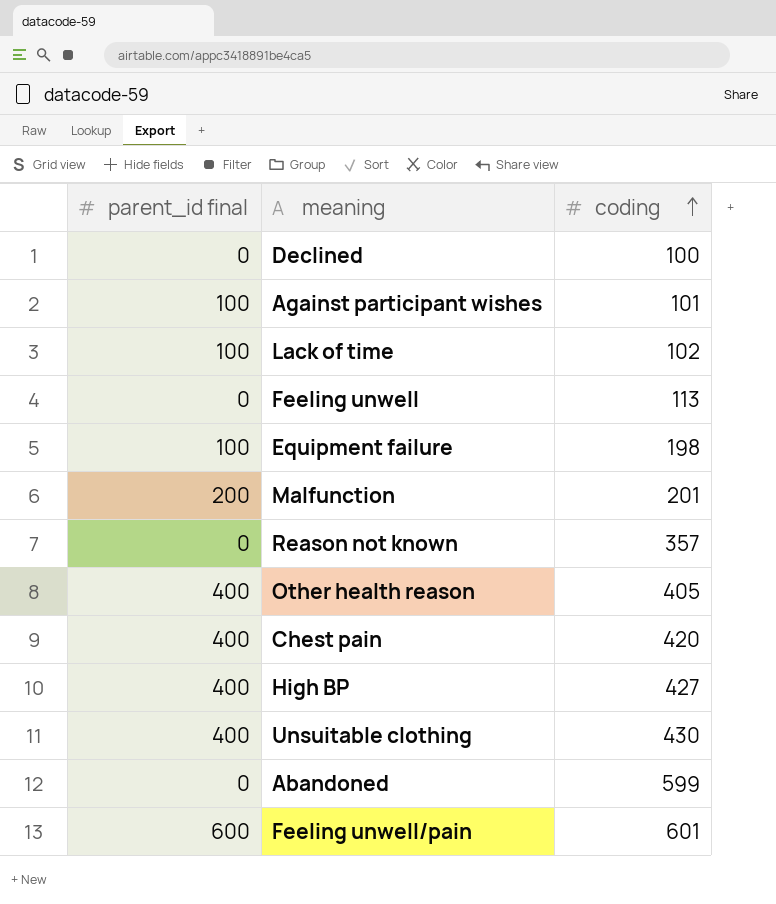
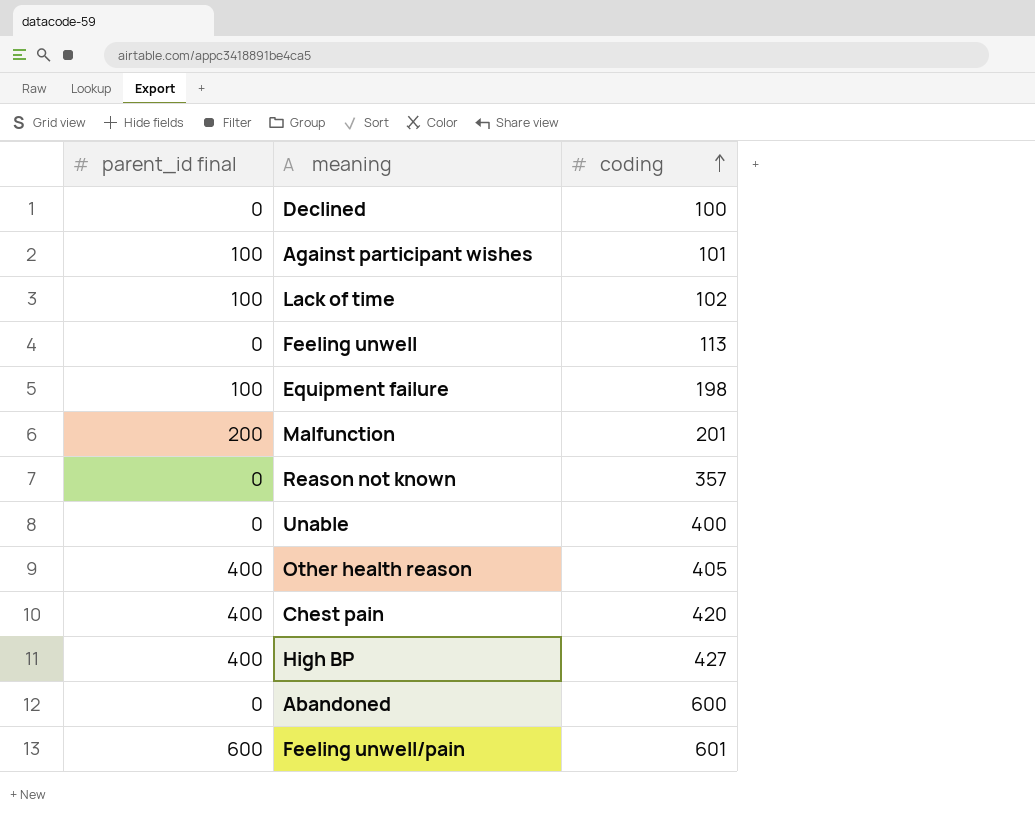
row Unsuitable clothing: 400 | 430 -> none
row Unable: none -> 0 | 400
Abandoned | coding: 599 -> 600

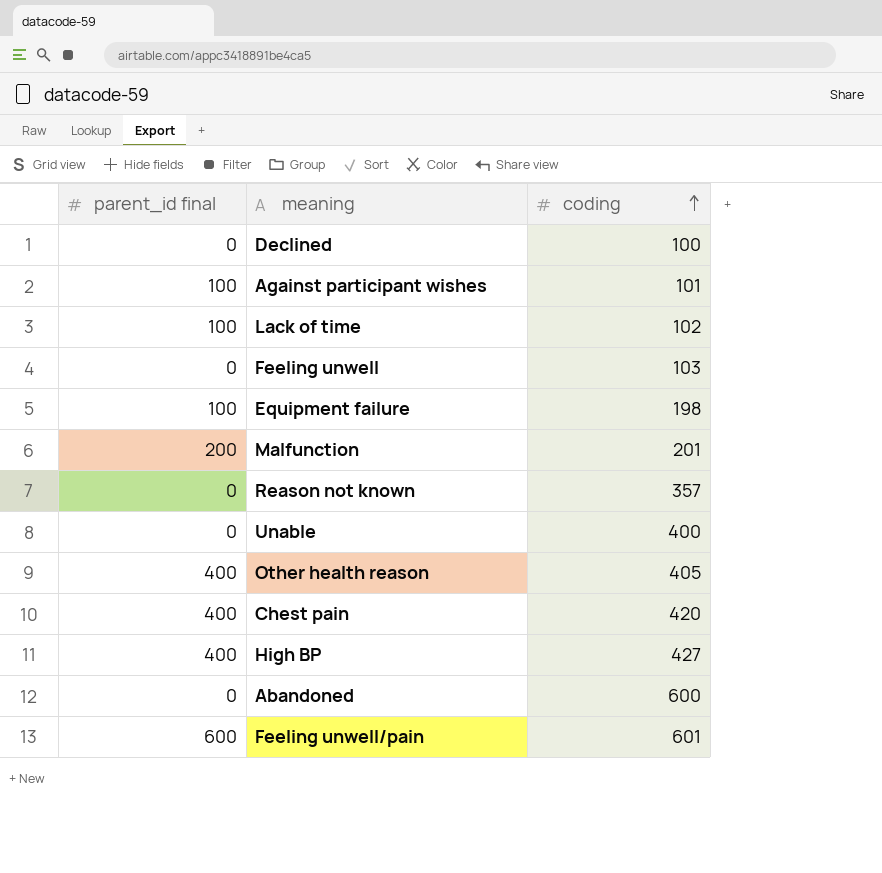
Feeling unwell | coding: 113 -> 103

